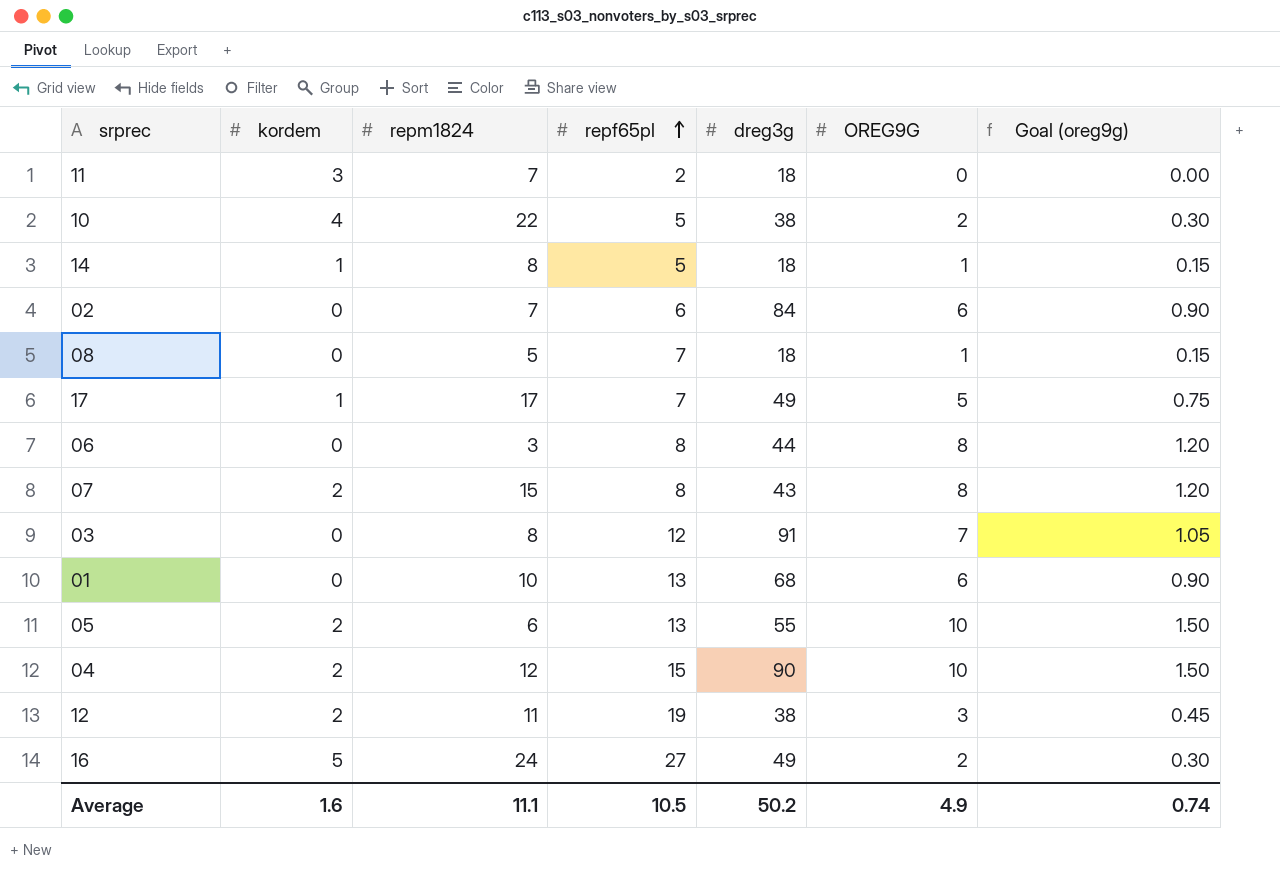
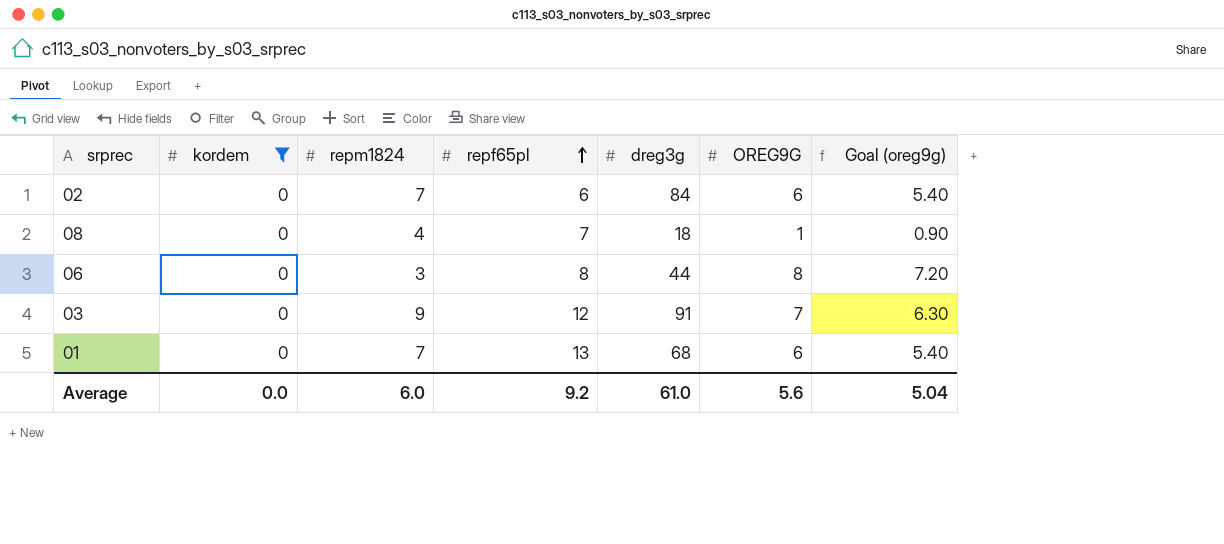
filter: none -> kordem = 0
column Goal (oreg9g) | formula: [OREG9G] * 0.15 -> [OREG9G] * 0.9
08 | repm1824: 5 -> 4
03 | repm1824: 8 -> 9
01 | repm1824: 10 -> 7
Average | kordem: 1.6 -> 0.0
Average | repm1824: 11.1 -> 6.0
Average | repf65pl: 10.5 -> 9.2
Average | dreg3g: 50.2 -> 61.0
Average | OREG9G: 4.9 -> 5.6
Average | Goal (oreg9g): 0.74 -> 5.04

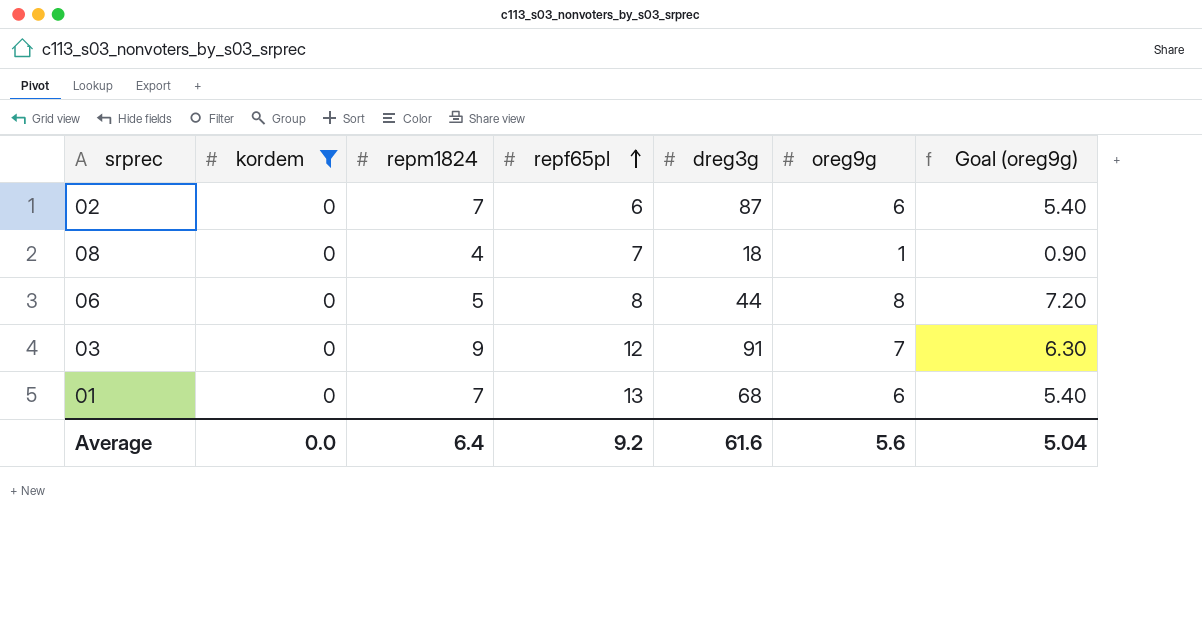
column name: OREG9G -> oreg9g
02 | dreg3g: 84 -> 87
06 | repm1824: 3 -> 5
Average | repm1824: 6.0 -> 6.4
Average | dreg3g: 61.0 -> 61.6

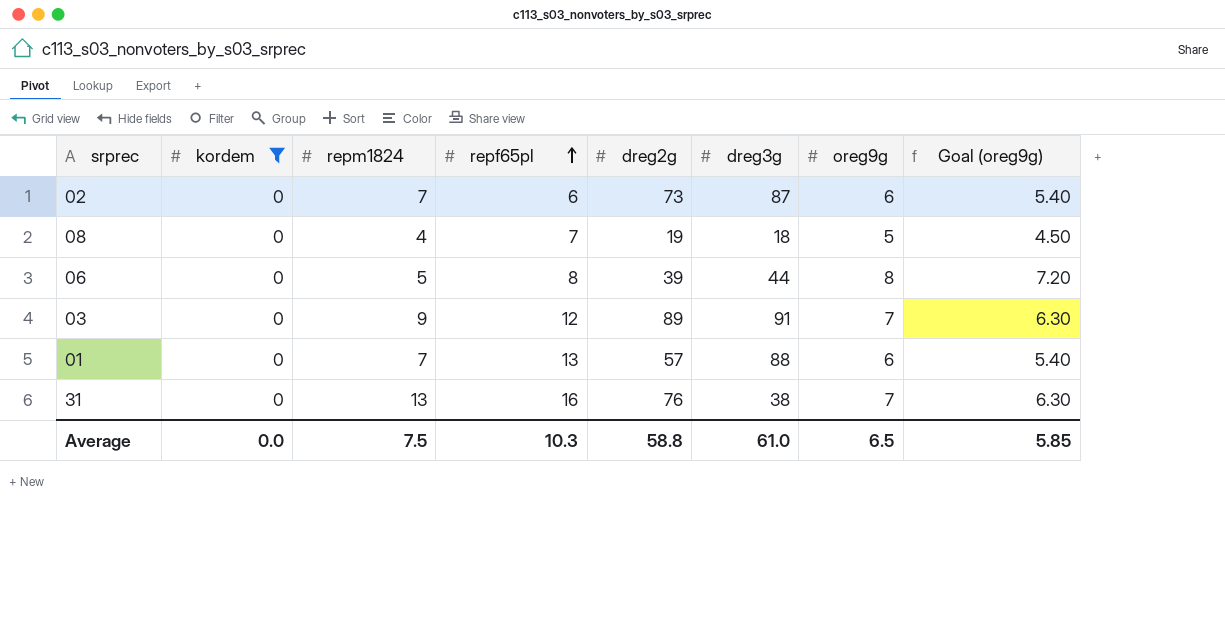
column dreg2g | position: none -> 5
08 | oreg9g: 1 -> 5
08 | Goal (oreg9g): 0.90 -> 4.50
01 | dreg3g: 68 -> 88
row 31: none -> 0 | 13 | 16 | 76 | 38 | 7 | 6.30
Average | repm1824: 6.4 -> 7.5
Average | repf65pl: 9.2 -> 10.3
Average | dreg3g: 61.6 -> 61.0
Average | oreg9g: 5.6 -> 6.5
Average | Goal (oreg9g): 5.04 -> 5.85

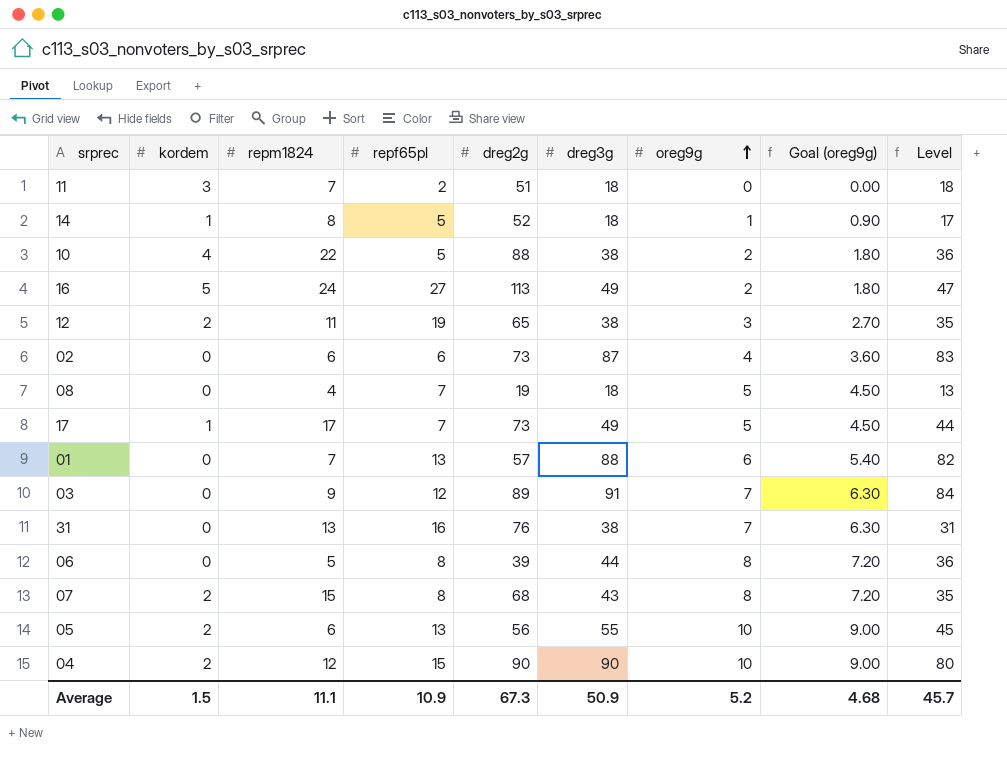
filter: kordem = 0 -> none
row order: repf65pl ascending -> oreg9g ascending
column Level | formula: none -> [dreg3g] - [oreg9g]
02 | repm1824: 7 -> 6
02 | oreg9g: 6 -> 4
02 | Goal (oreg9g): 5.40 -> 3.60
Average | kordem: 0.0 -> 1.5
Average | repm1824: 7.5 -> 11.1
Average | repf65pl: 10.3 -> 10.9
Average | dreg2g: 58.8 -> 67.3
Average | dreg3g: 61.0 -> 50.9
Average | oreg9g: 6.5 -> 5.2
Average | Goal (oreg9g): 5.85 -> 4.68

